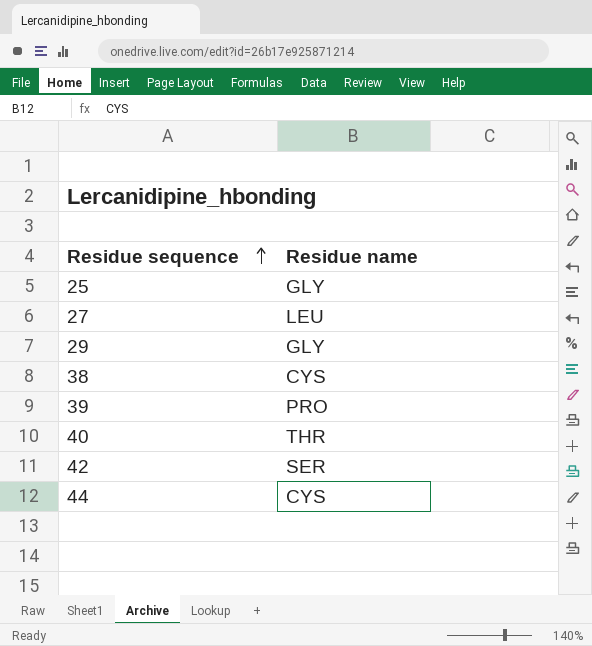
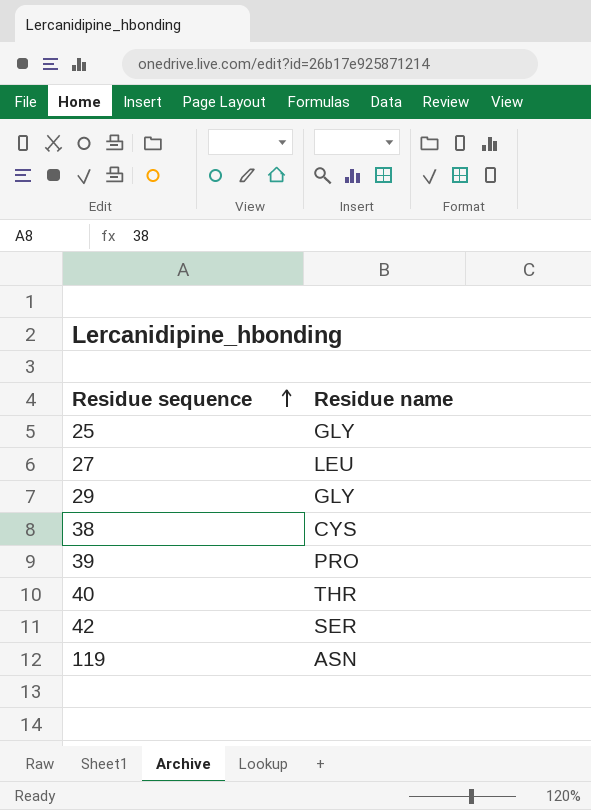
row 44: CYS -> none
row 119: none -> ASN

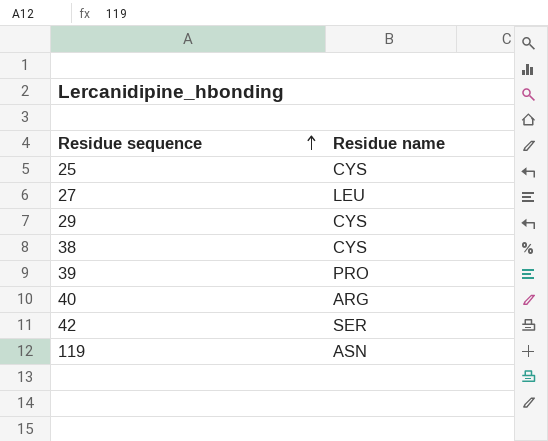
25 | Residue name: GLY -> CYS
29 | Residue name: GLY -> CYS
40 | Residue name: THR -> ARG

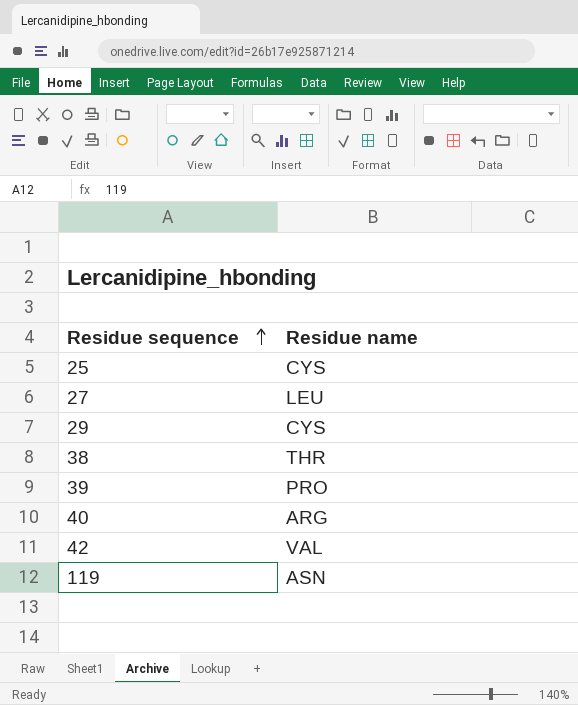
38 | Residue name: CYS -> THR
42 | Residue name: SER -> VAL

